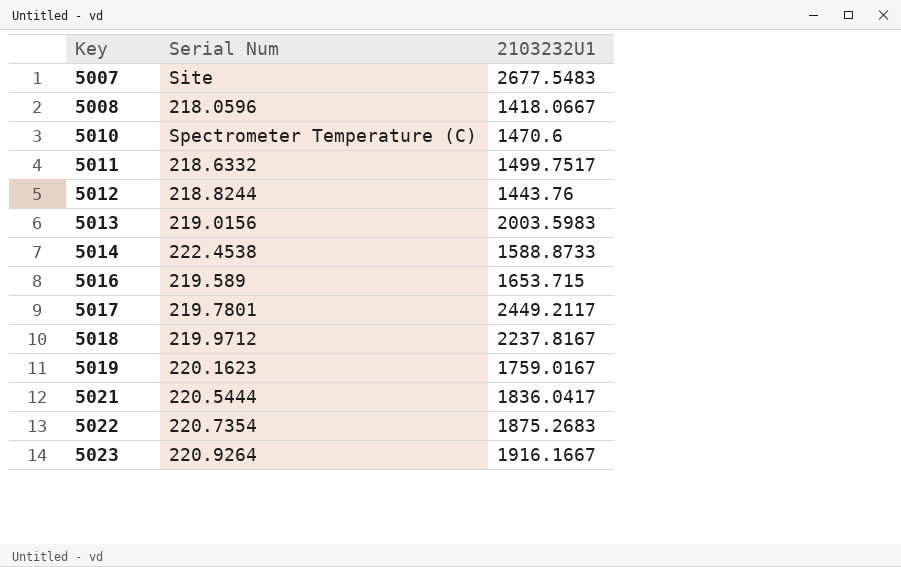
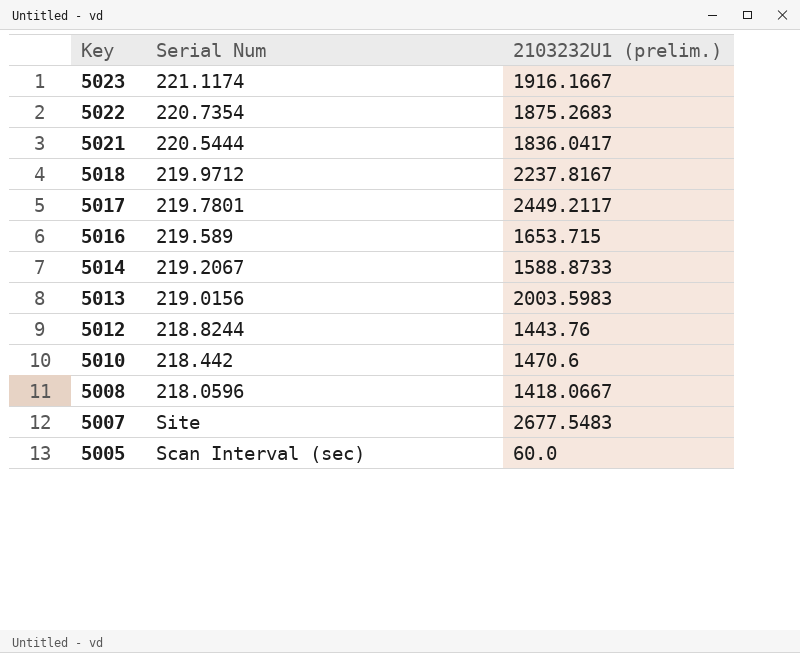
row order: Key ascending -> Key descending
column name: 2103232U1 -> 2103232U1 (prelim.)
row 5011: 218.6332 | 1499.7517 -> none
row 5019: 220.1623 | 1759.0167 -> none
5023 | Serial Num: 220.9264 -> 221.1174
5014 | Serial Num: 222.4538 -> 219.2067
5010 | Serial Num: Spectrometer Temperature (C) -> 218.442
row 5005: none -> Scan Interval (sec) | 60.0

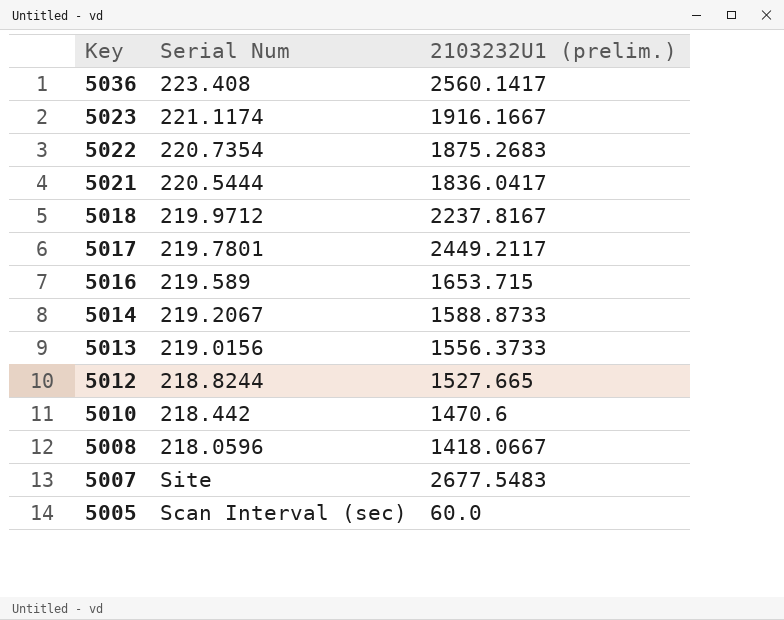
row 5036: none -> 223.408 | 2560.1417
5013 | 2103232U1 (prelim.): 2003.5983 -> 1556.3733
5012 | 2103232U1 (prelim.): 1443.76 -> 1527.665

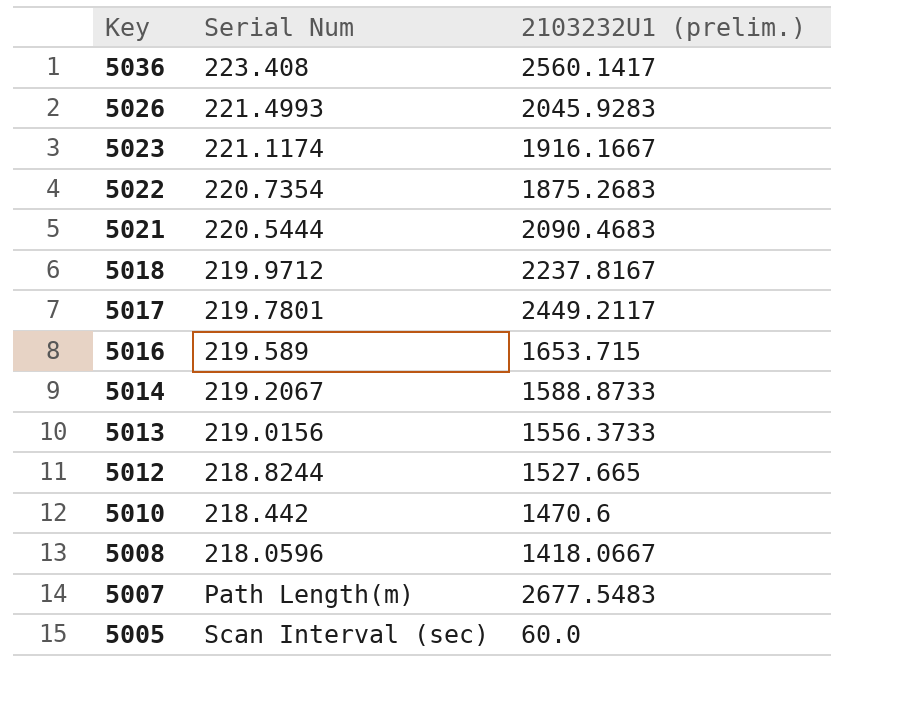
row 5026: none -> 221.4993 | 2045.9283
5021 | 2103232U1 (prelim.): 1836.0417 -> 2090.4683
5007 | Serial Num: Site -> Path Length(m)

